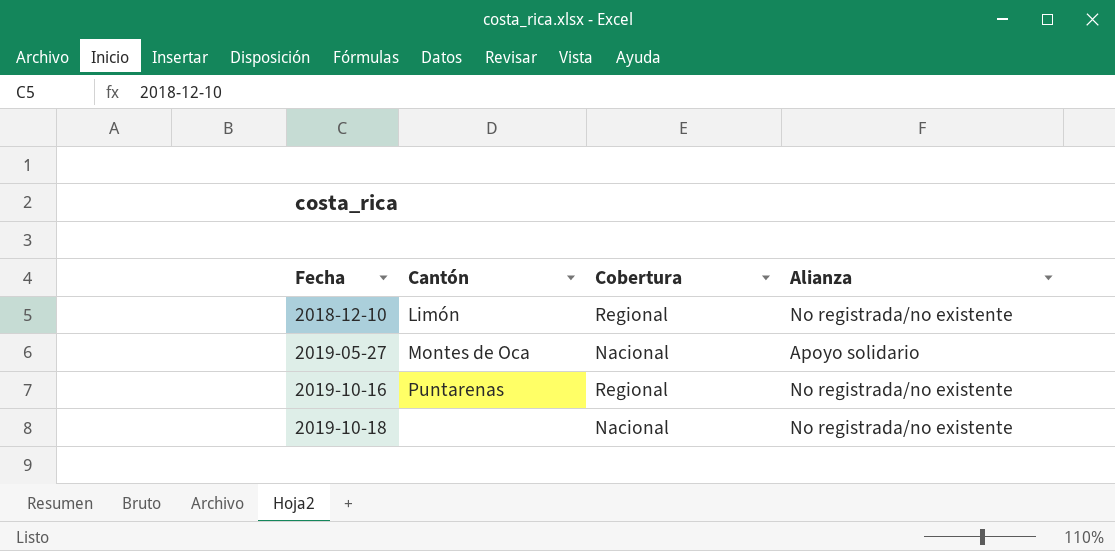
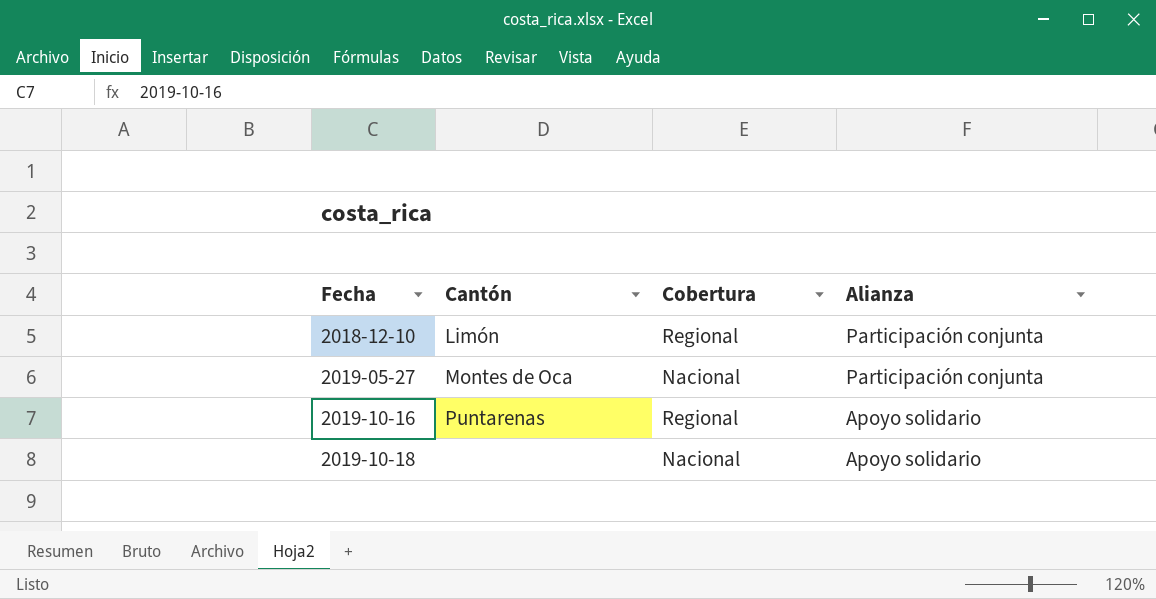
2018-12-10 | Alianza: No registrada/no existente -> Participación conjunta
2019-05-27 | Alianza: Apoyo solidario -> Participación conjunta
2019-10-16 | Alianza: No registrada/no existente -> Apoyo solidario
2019-10-18 | Alianza: No registrada/no existente -> Apoyo solidario

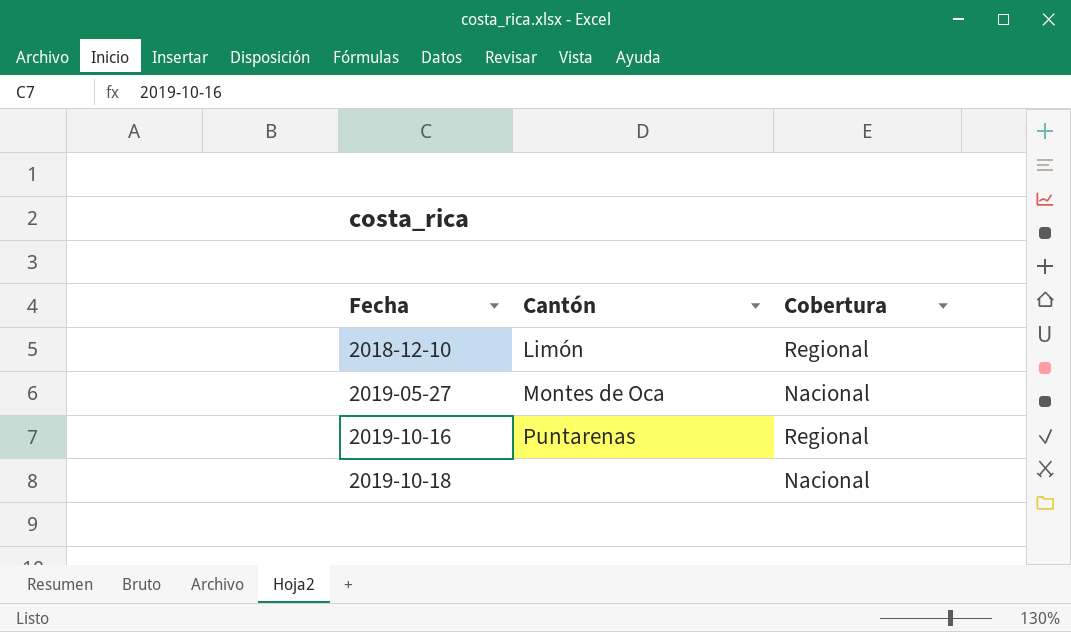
column Alianza | position: 4 -> none

